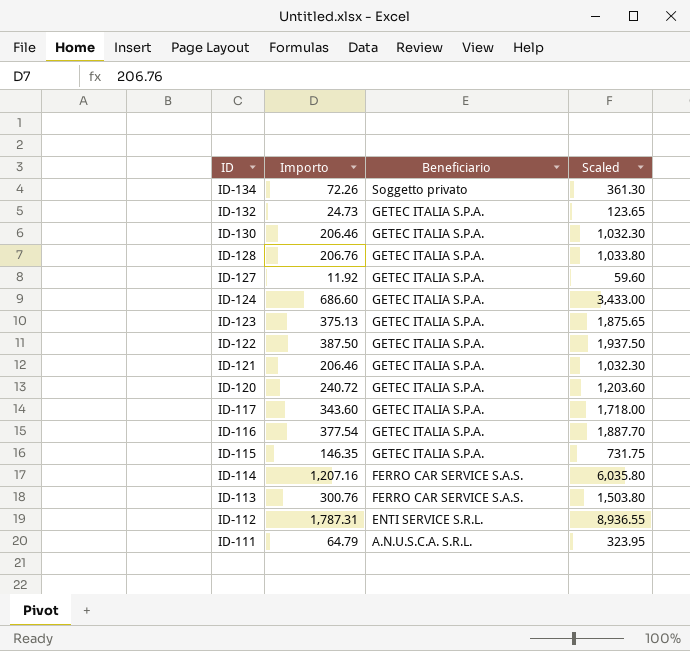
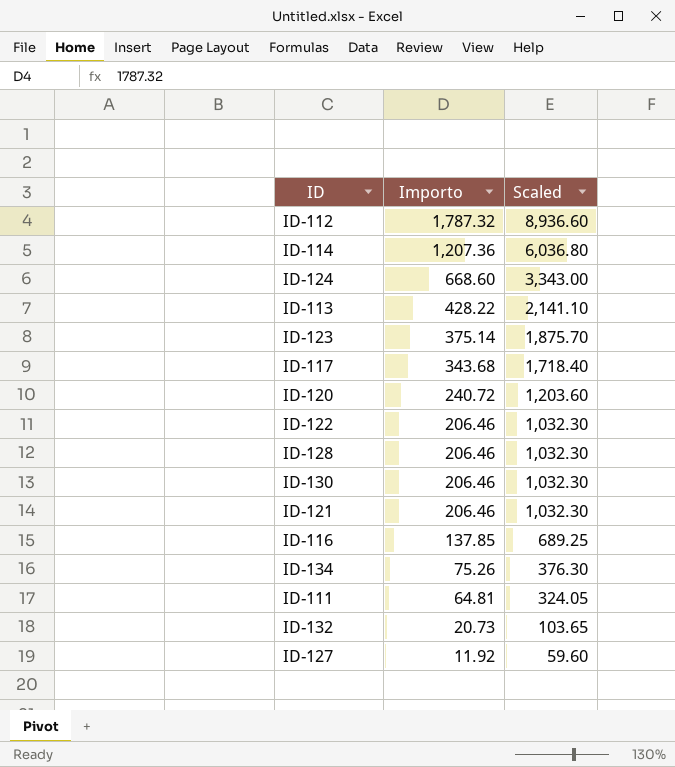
row order: ID descending -> Importo descending
column Beneficiario | position: 3 -> none
row ID-115: 146.35 | GETEC ITALIA S.P.A. | 731.75 -> none
ID-112 | Importo: 1,787.31 -> 1,787.32
ID-112 | Scaled: 8,936.55 -> 8,936.60
ID-114 | Importo: 1,207.16 -> 1,207.36
ID-114 | Scaled: 6,035.80 -> 6,036.80
ID-124 | Importo: 686.60 -> 668.60
ID-124 | Scaled: 3,433.00 -> 3,343.00
ID-113 | Importo: 300.76 -> 428.22
ID-113 | Scaled: 1,503.80 -> 2,141.10
ID-123 | Importo: 375.13 -> 375.14
ID-123 | Scaled: 1,875.65 -> 1,875.70
ID-117 | Importo: 343.60 -> 343.68
ID-117 | Scaled: 1,718.00 -> 1,718.40
ID-122 | Importo: 387.50 -> 206.46
ID-122 | Scaled: 1,937.50 -> 1,032.30
ID-128 | Importo: 206.76 -> 206.46
ID-128 | Scaled: 1,033.80 -> 1,032.30
ID-116 | Importo: 377.54 -> 137.85
ID-116 | Scaled: 1,887.70 -> 689.25
ID-134 | Importo: 72.26 -> 75.26
ID-134 | Scaled: 361.30 -> 376.30
ID-111 | Importo: 64.79 -> 64.81
ID-111 | Scaled: 323.95 -> 324.05
ID-132 | Importo: 24.73 -> 20.73
ID-132 | Scaled: 123.65 -> 103.65

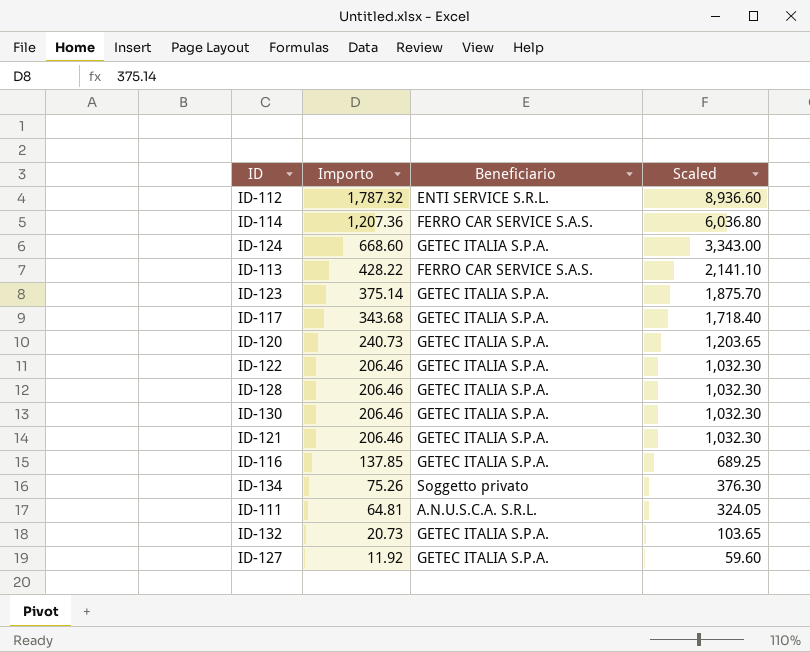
column Beneficiario | position: none -> 3
ID-120 | Importo: 240.72 -> 240.73
ID-120 | Scaled: 1,203.60 -> 1,203.65

